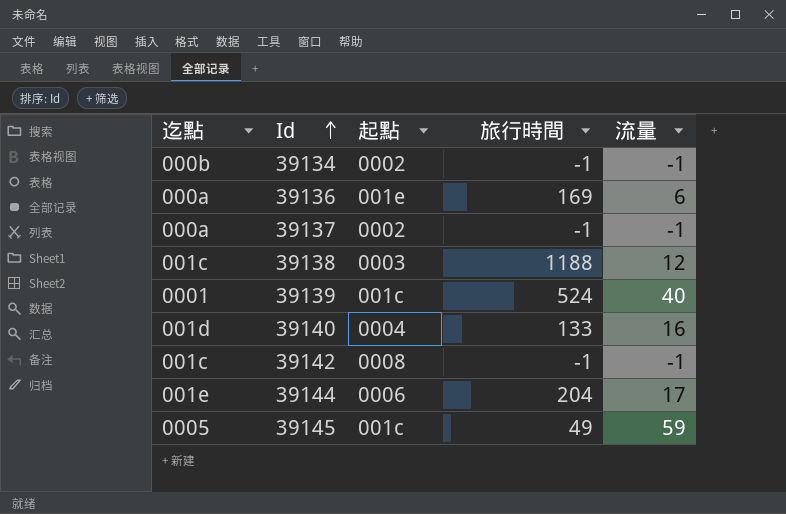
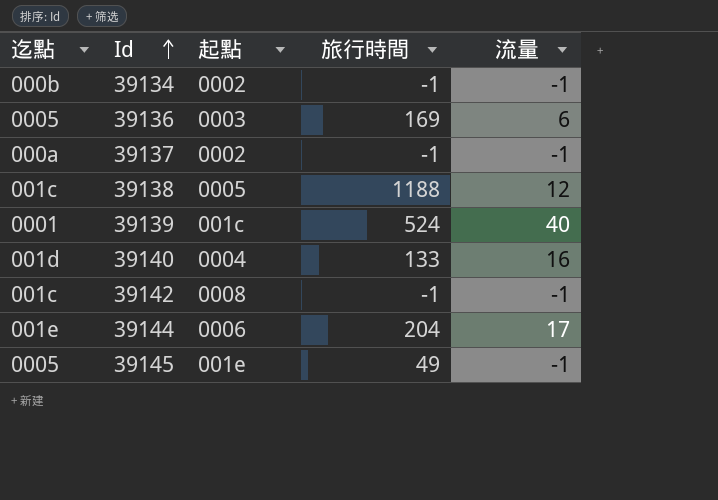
39136 | 迄點: 000a -> 0005
39136 | 起點: 001e -> 0003
39138 | 起點: 0003 -> 0005
39145 | 起點: 001c -> 001e
39145 | 流量: 59 -> -1

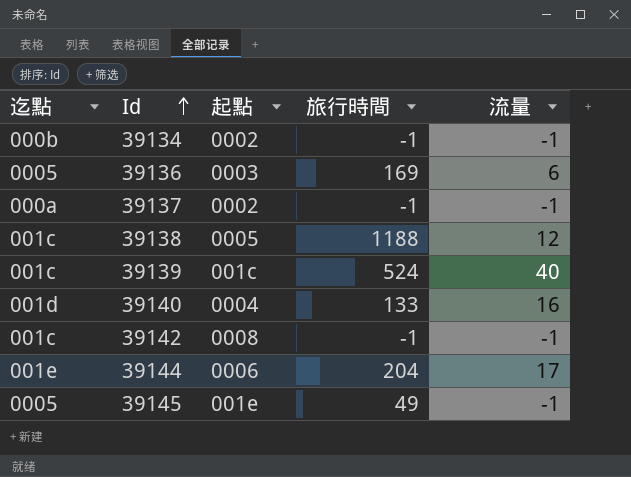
39139 | 迄點: 0001 -> 001c

